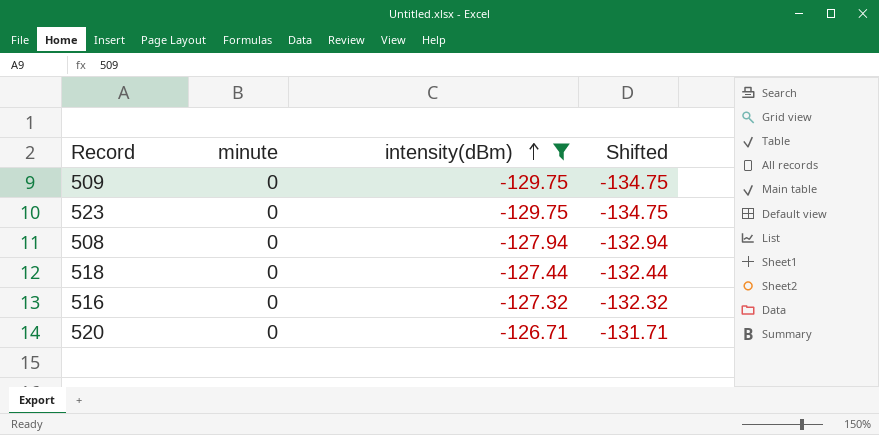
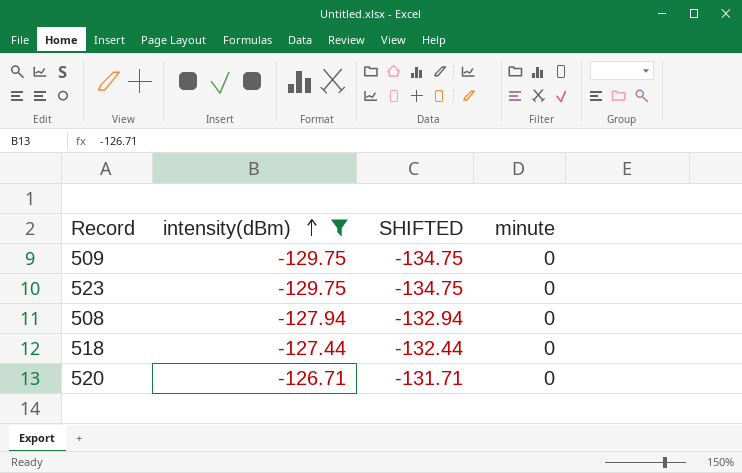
column name: Shifted -> SHIFTED
column minute | position: 2 -> 4
row 516: 0 | -127.32 | -132.32 -> none

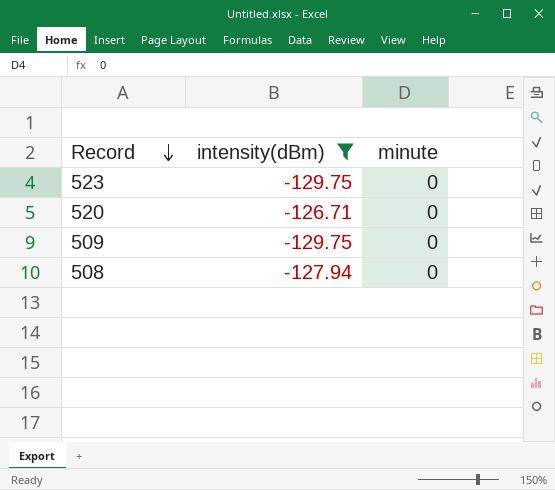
row order: intensity(dBm) ascending -> Record descending
column SHIFTED | formula: [intensity(dBm)] - 5 -> none
row 518: -127.44 | -132.44 | 0 -> none

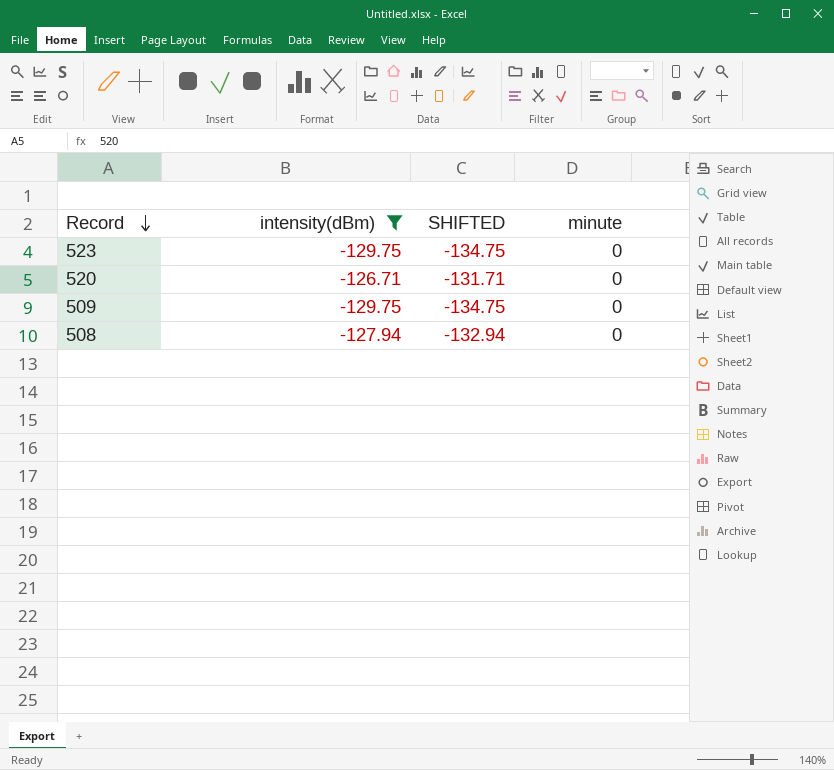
column SHIFTED | formula: none -> [intensity(dBm)] - 5

